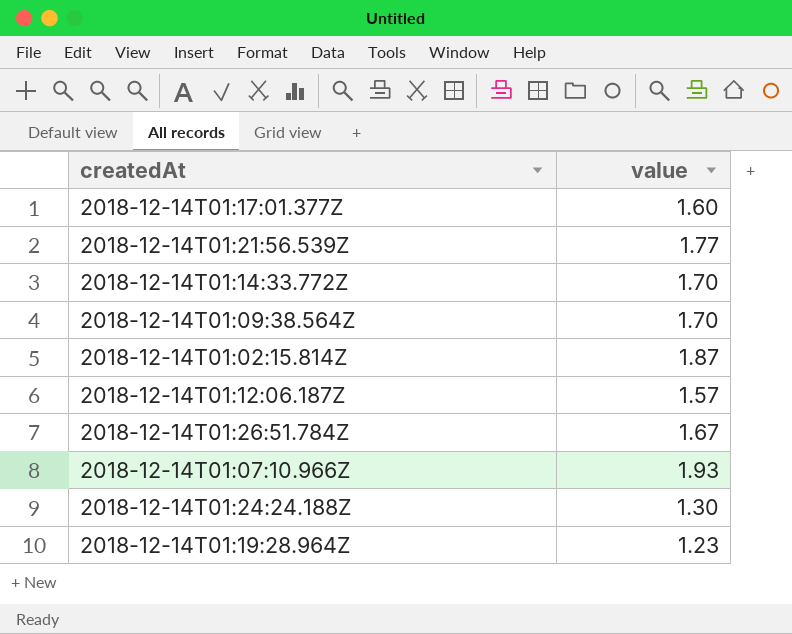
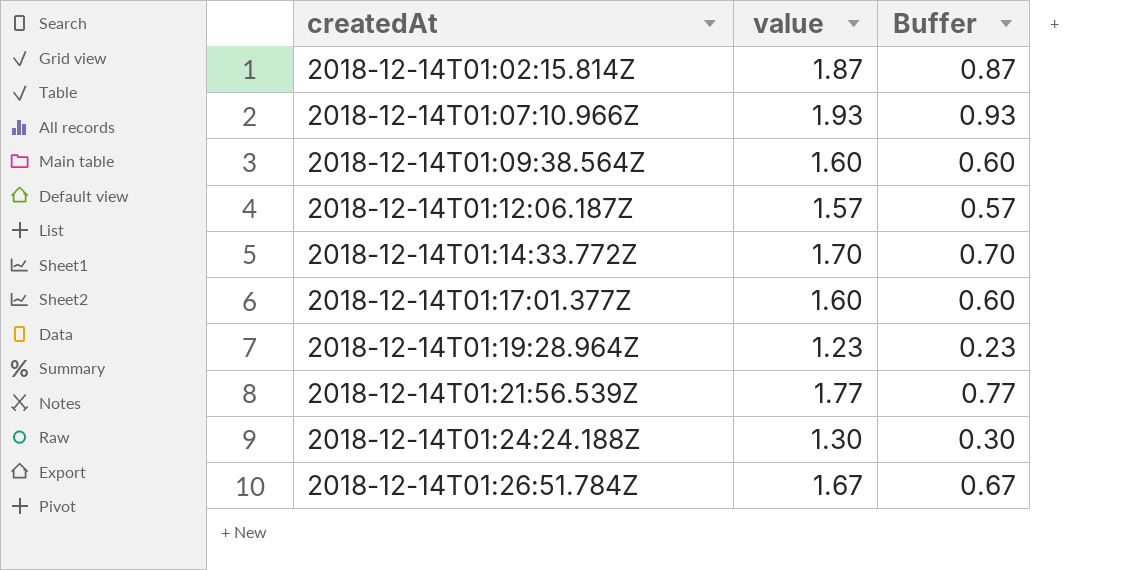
row order: none -> createdAt ascending
column Buffer | formula: none -> [value] - 1
2018-12-14T01:09:38.564Z | value: 1.70 -> 1.60

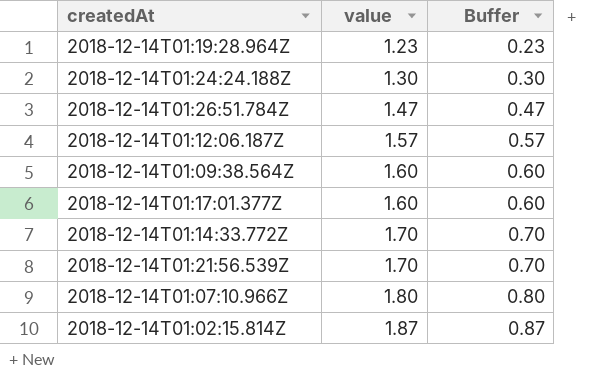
row order: createdAt ascending -> value ascending
2018-12-14T01:26:51.784Z | value: 1.67 -> 1.47
2018-12-14T01:26:51.784Z | Buffer: 0.67 -> 0.47
2018-12-14T01:21:56.539Z | value: 1.77 -> 1.70
2018-12-14T01:21:56.539Z | Buffer: 0.77 -> 0.70
2018-12-14T01:07:10.966Z | value: 1.93 -> 1.80
2018-12-14T01:07:10.966Z | Buffer: 0.93 -> 0.80

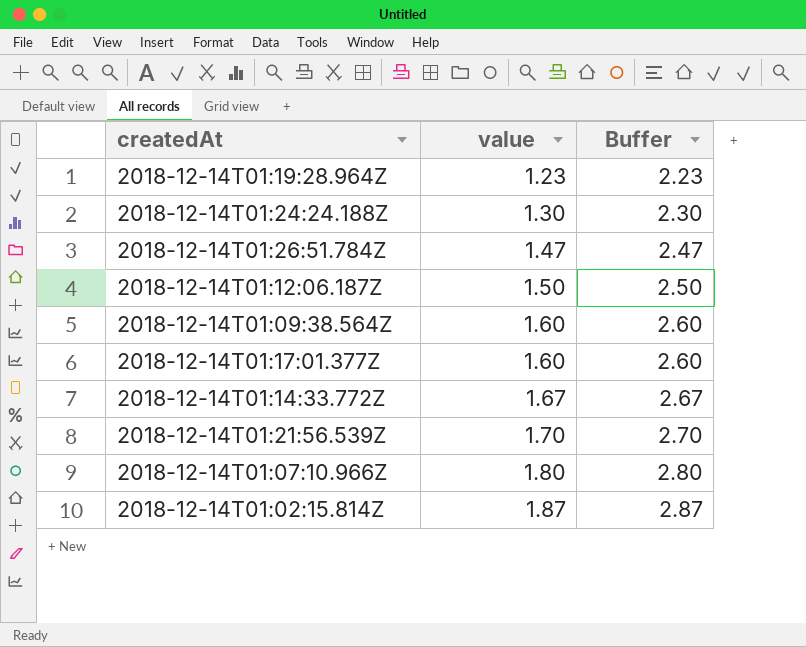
column Buffer | formula: [value] - 1 -> [value] + 1
2018-12-14T01:12:06.187Z | value: 1.57 -> 1.50
2018-12-14T01:14:33.772Z | value: 1.70 -> 1.67

